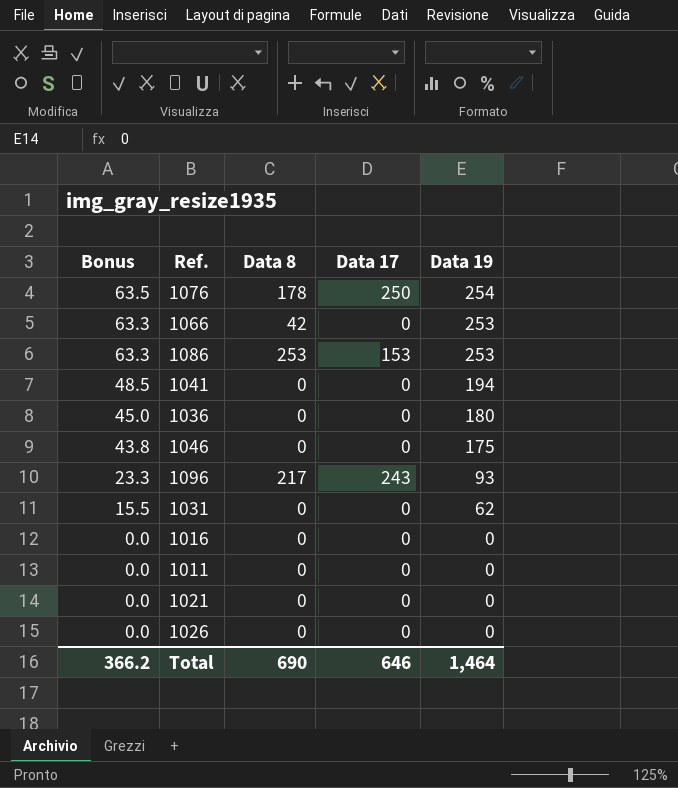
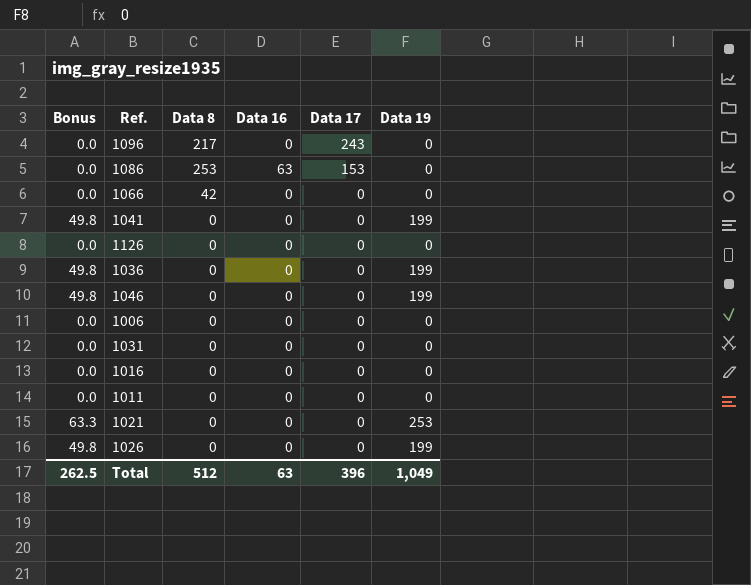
row order: Bonus descending -> Data 17 descending
column Data 16 | position: none -> 4
row 1076: 63.5 | 178 | 250 | 254 -> none
1096 | Bonus: 23.3 -> 0.0
1096 | Data 19: 93 -> 0
1086 | Bonus: 63.3 -> 0.0
1086 | Data 19: 253 -> 0
1066 | Bonus: 63.3 -> 0.0
1066 | Data 19: 253 -> 0
1041 | Bonus: 48.5 -> 49.8
1041 | Data 19: 194 -> 199
row 1126: none -> 0.0 | 0 | 0 | 0 | 0
1036 | Bonus: 45.0 -> 49.8
1036 | Data 19: 180 -> 199
1046 | Bonus: 43.8 -> 49.8
1046 | Data 19: 175 -> 199
row 1006: none -> 0.0 | 0 | 0 | 0 | 0
1031 | Bonus: 15.5 -> 0.0
1031 | Data 19: 62 -> 0
1021 | Bonus: 0.0 -> 63.3
1021 | Data 19: 0 -> 253
1026 | Bonus: 0.0 -> 49.8
1026 | Data 19: 0 -> 199
Total | Bonus: 366.2 -> 262.5
Total | Data 8: 690 -> 512
Total | Data 17: 646 -> 396
Total | Data 19: 1,464 -> 1,049

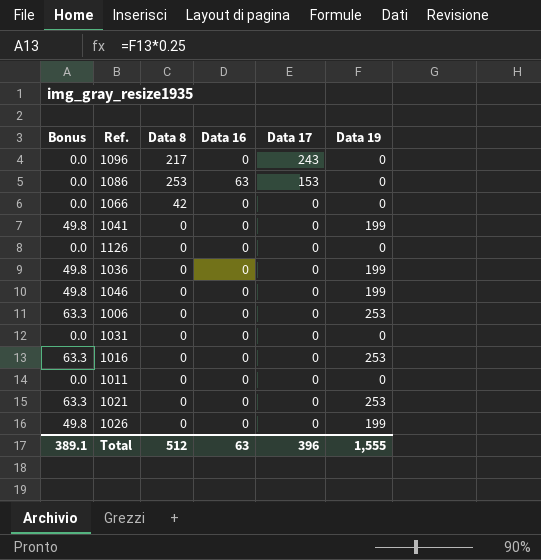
1006 | Bonus: 0.0 -> 63.3
1006 | Data 19: 0 -> 253
1016 | Bonus: 0.0 -> 63.3
1016 | Data 19: 0 -> 253
Total | Bonus: 262.5 -> 389.1
Total | Data 19: 1,049 -> 1,555

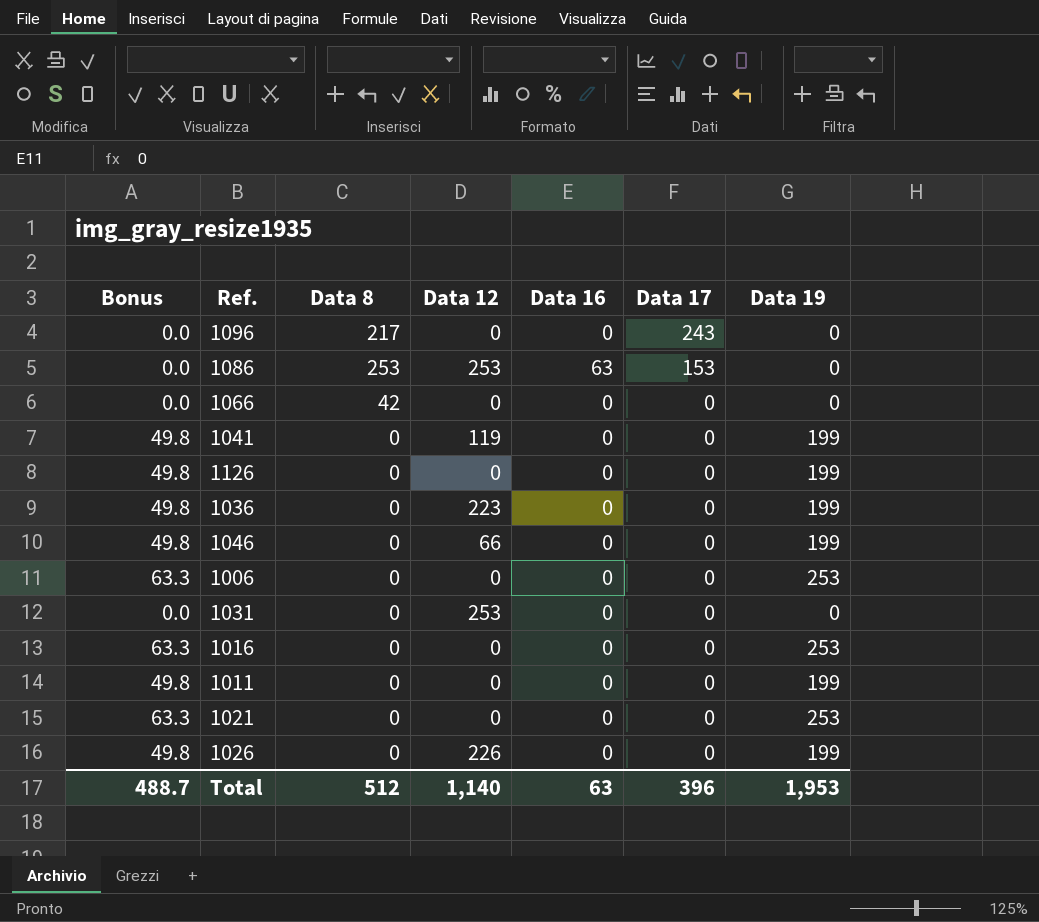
column Data 12 | position: none -> 4
1126 | Bonus: 0.0 -> 49.8
1126 | Data 19: 0 -> 199
1011 | Bonus: 0.0 -> 49.8
1011 | Data 19: 0 -> 199
Total | Bonus: 389.1 -> 488.7
Total | Data 19: 1,555 -> 1,953

